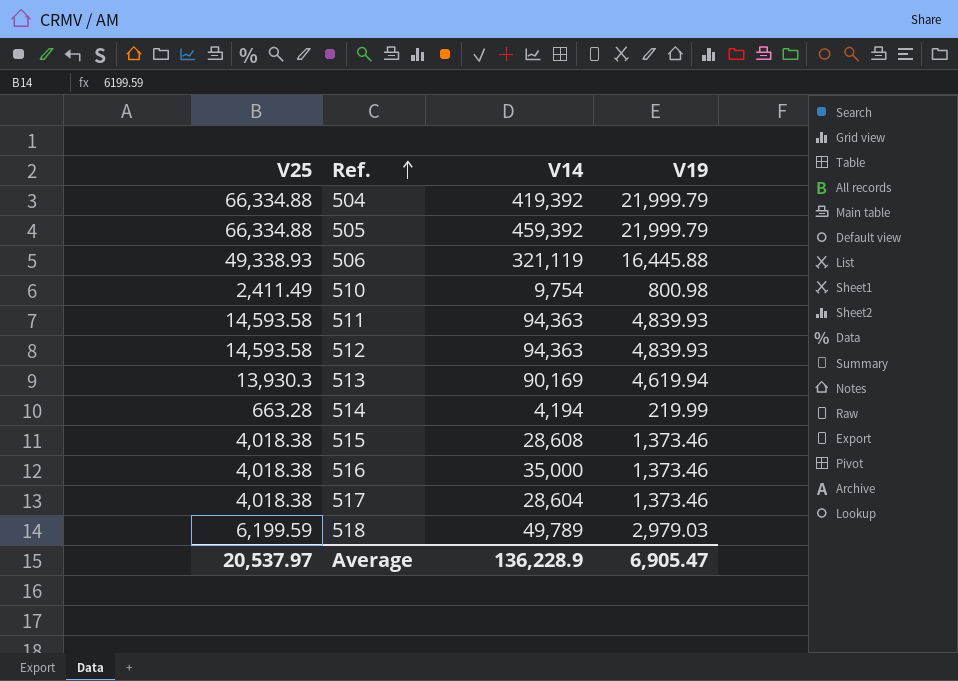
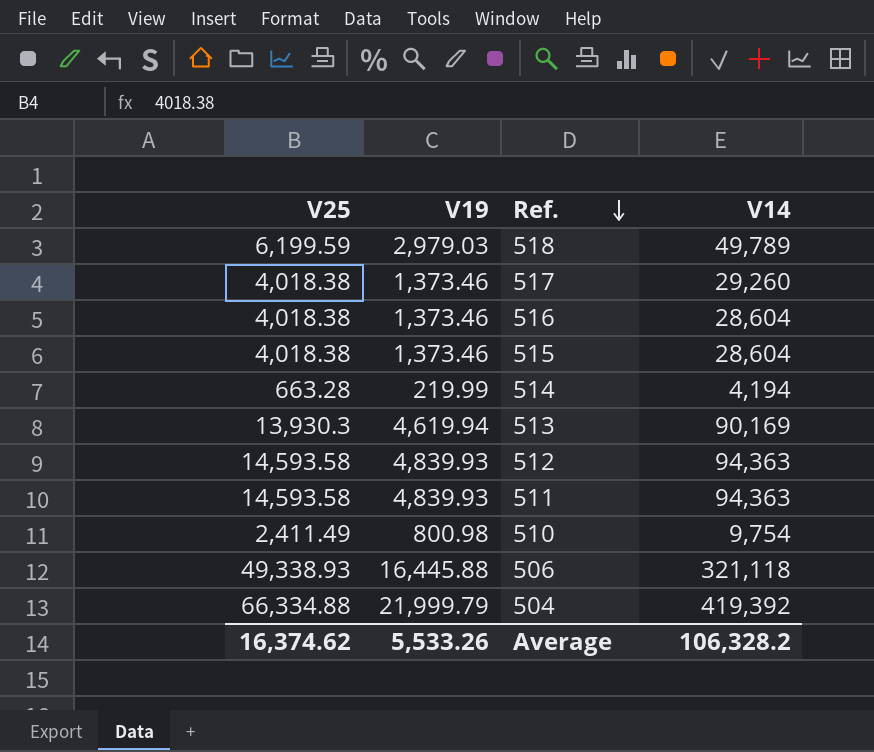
row order: Ref. ascending -> Ref. descending
column V19 | position: 4 -> 2
row 505: 66,334.88 | 459,392 | 21,999.79 -> none
517 | V14: 28,604 -> 29,260
516 | V14: 35,000 -> 28,604
515 | V14: 28,608 -> 28,604
506 | V14: 321,119 -> 321,118
Average | V25: 20,537.97 -> 16,374.62
Average | V19: 6,905.47 -> 5,533.26
Average | V14: 136,228.9 -> 106,328.2

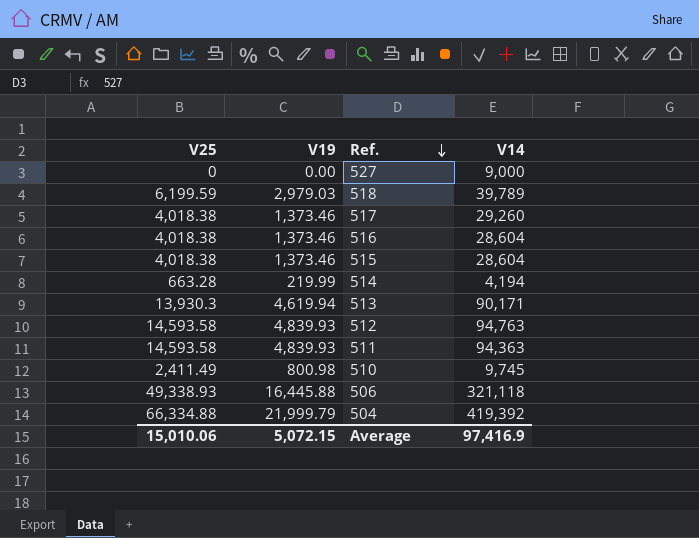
row 527: none -> 0 | 0.00 | 9,000
518 | V14: 49,789 -> 39,789
513 | V14: 90,169 -> 90,171
512 | V14: 94,363 -> 94,763
510 | V14: 9,754 -> 9,745
Average | V25: 16,374.62 -> 15,010.06
Average | V19: 5,533.26 -> 5,072.15
Average | V14: 106,328.2 -> 97,416.9

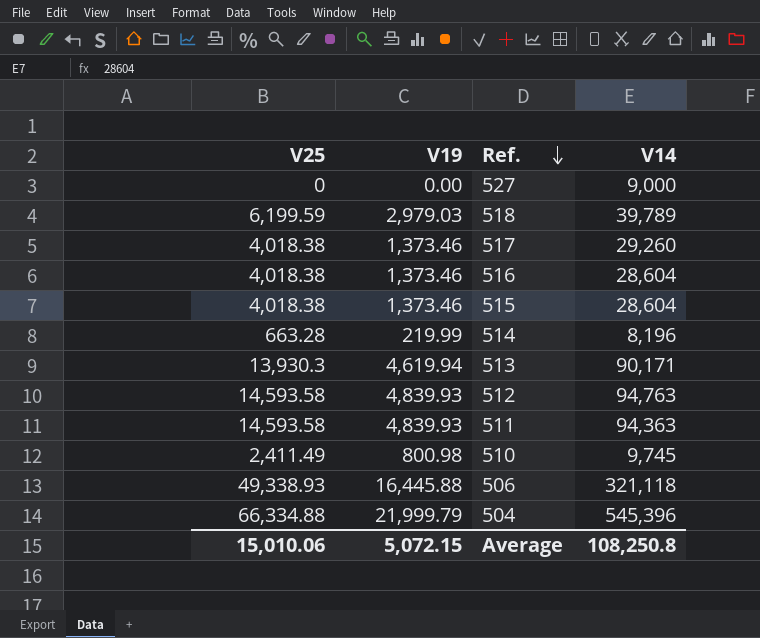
514 | V14: 4,194 -> 8,196
504 | V14: 419,392 -> 545,396
Average | V14: 97,416.9 -> 108,250.8

